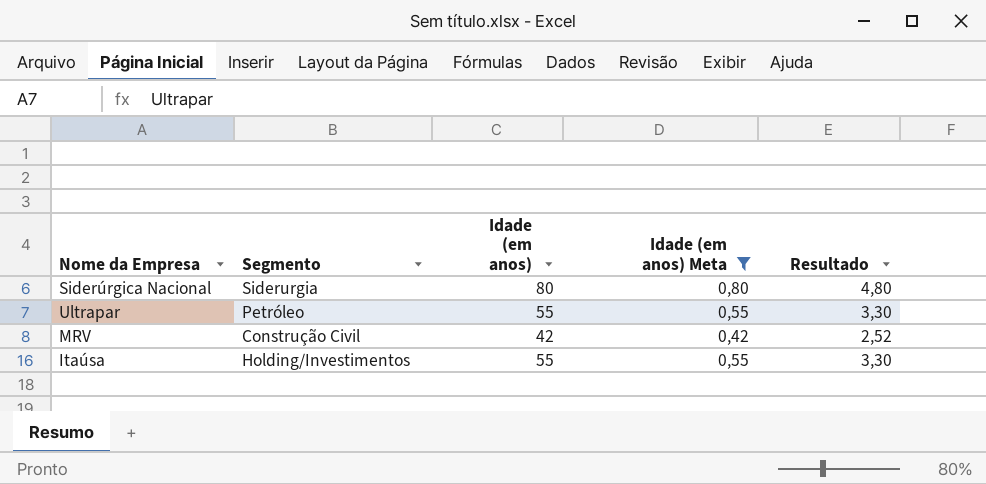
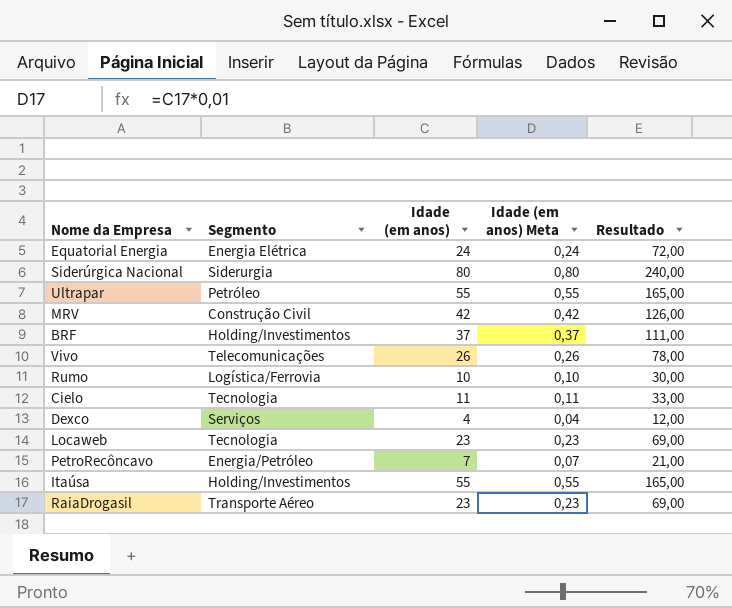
filter: Idade (em anos) Meta >= 0,42 -> none
column Resultado | formula: [Idade (em anos)] * 0,06 -> [Idade (em anos)] * 3

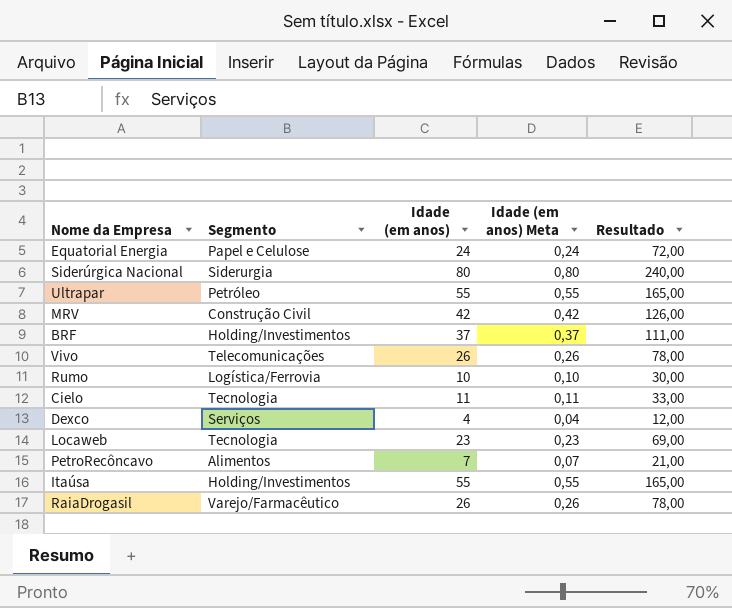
Equatorial Energia | Segmento: Energia Elétrica -> Papel e Celulose
PetroRecôncavo | Segmento: Energia/Petróleo -> Alimentos
RaiaDrogasil | Segmento: Transporte Aéreo -> Varejo/Farmacêutico
RaiaDrogasil | Idade (em anos): 23 -> 26
RaiaDrogasil | Idade (em anos) Meta: 0,23 -> 0,26
RaiaDrogasil | Resultado: 69,00 -> 78,00

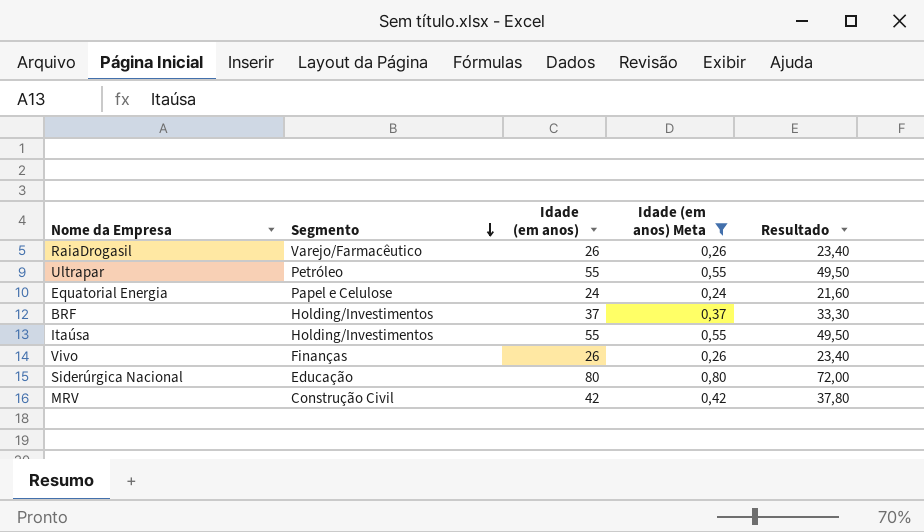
filter: none -> Idade (em anos) Meta >= 0,24
row order: none -> Segmento descending
column Resultado | formula: [Idade (em anos)] * 3 -> [Idade (em anos)] * 0,9
Vivo | Segmento: Telecomunicações -> Finanças
Siderúrgica Nacional | Segmento: Siderurgia -> Educação

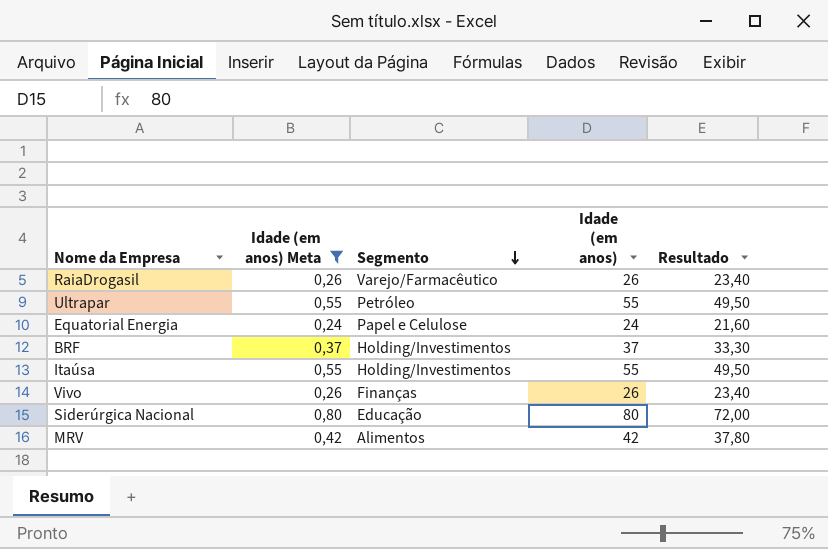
column Idade (em anos) Meta | position: 4 -> 2
MRV | Segmento: Construção Civil -> Alimentos

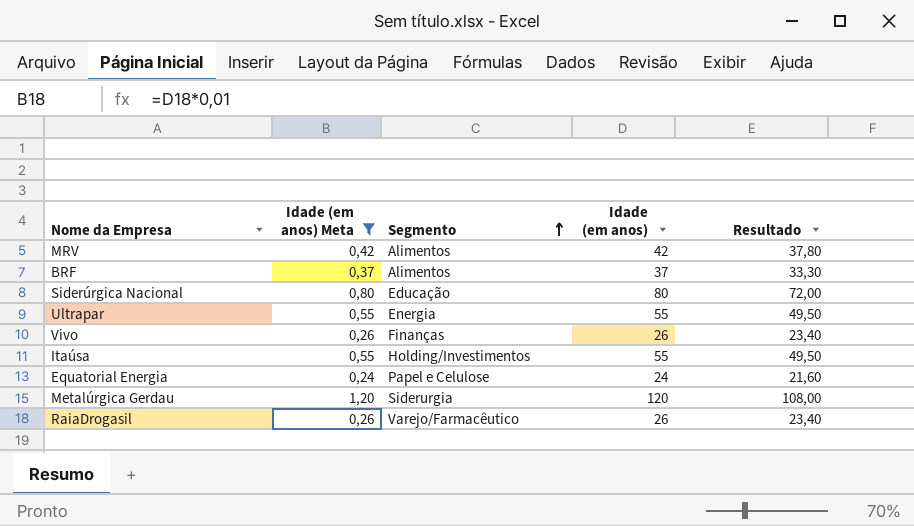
row order: Segmento descending -> Segmento ascending
BRF | Segmento: Holding/Investimentos -> Alimentos
Ultrapar | Segmento: Petróleo -> Energia
row Metalúrgica Gerdau: none -> 1,20 | Siderurgia | 120 | 108,00

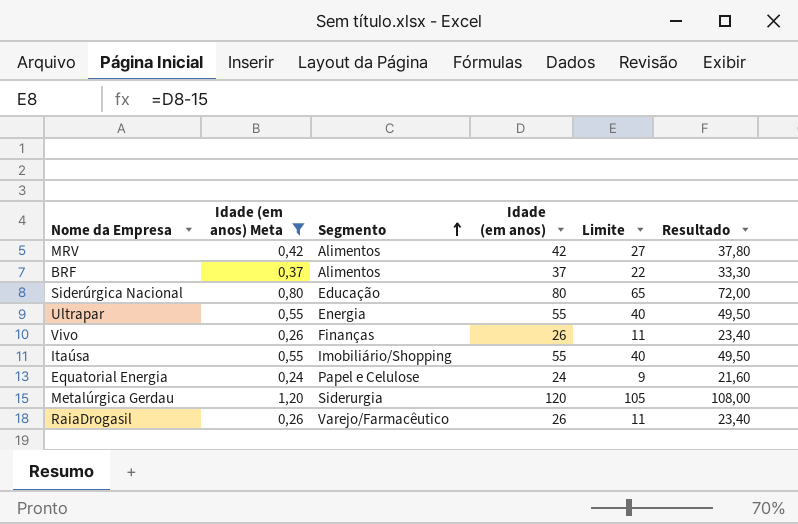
column Limite | formula: none -> [Idade (em anos)] - 15
Itaúsa | Segmento: Holding/Investimentos -> Imobiliário/Shopping

